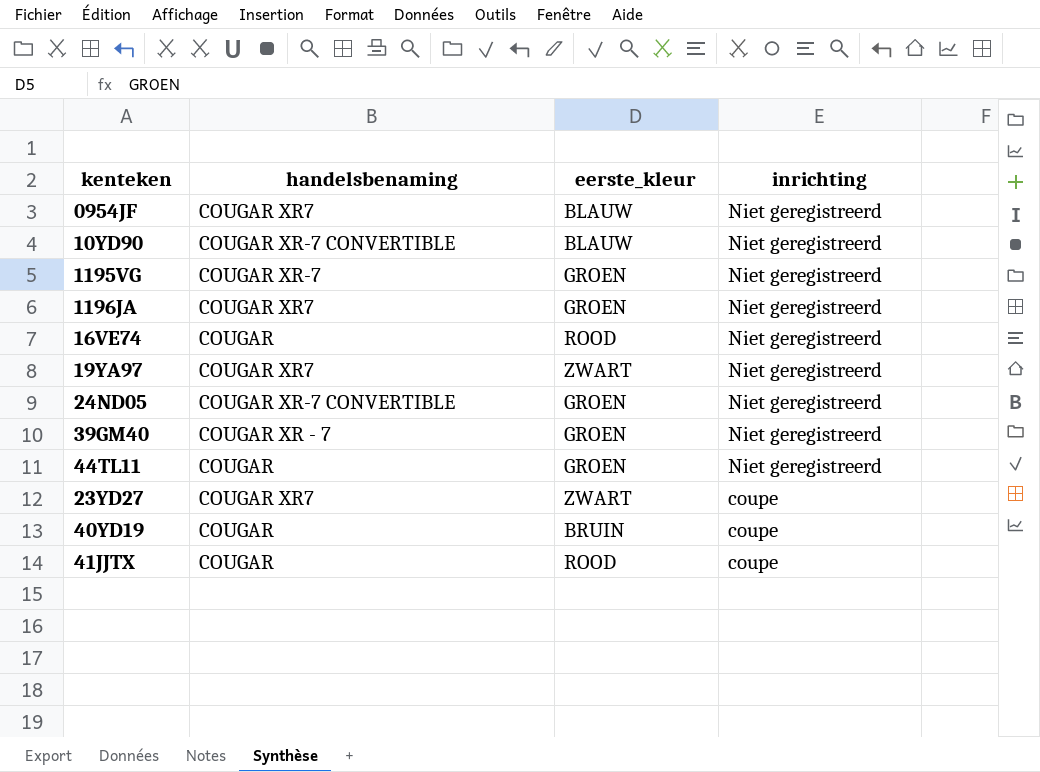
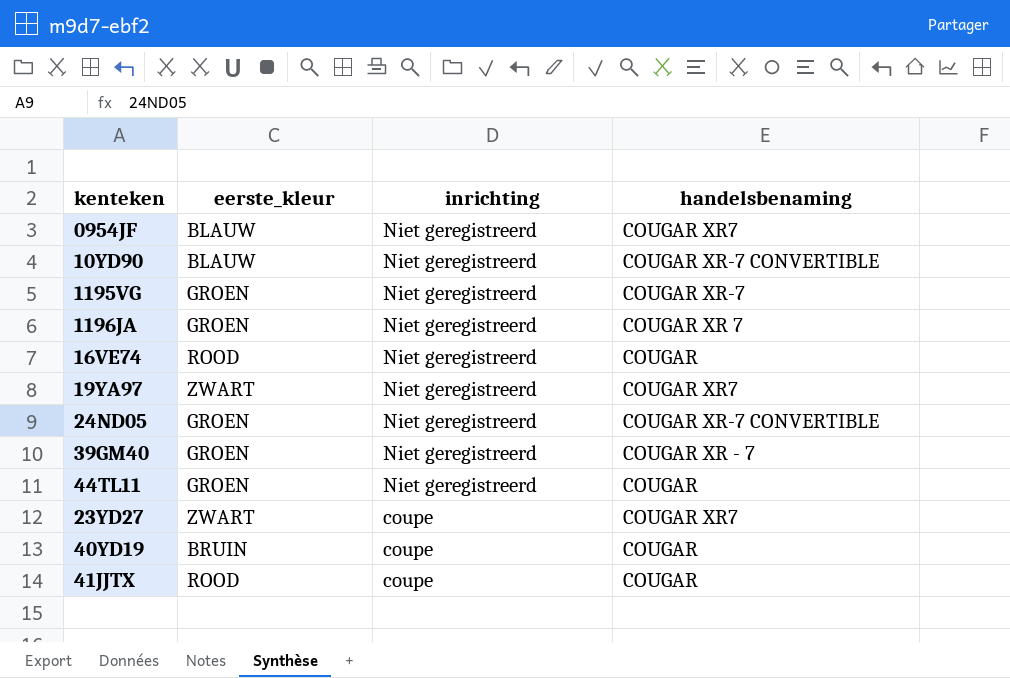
column handelsbenaming | position: 2 -> 4
1196JA | handelsbenaming: COUGAR XR7 -> COUGAR XR 7

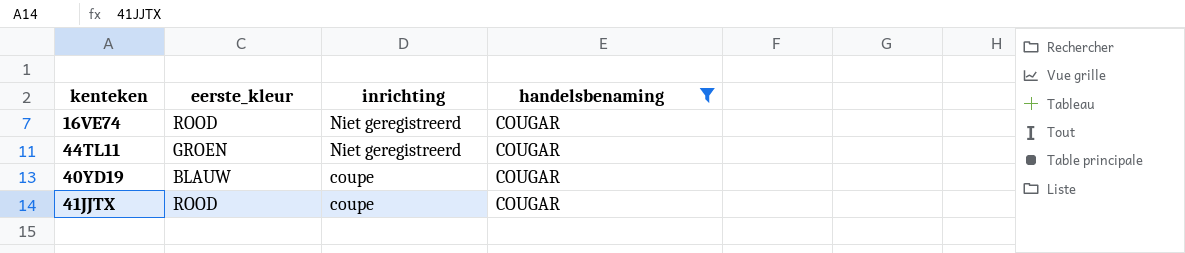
filter: none -> handelsbenaming = COUGAR
40YD19 | eerste_kleur: BRUIN -> BLAUW

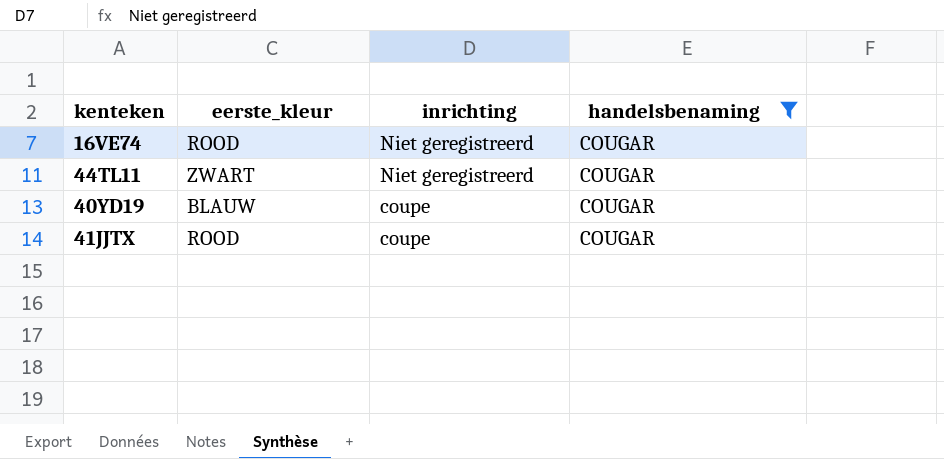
44TL11 | eerste_kleur: GROEN -> ZWART

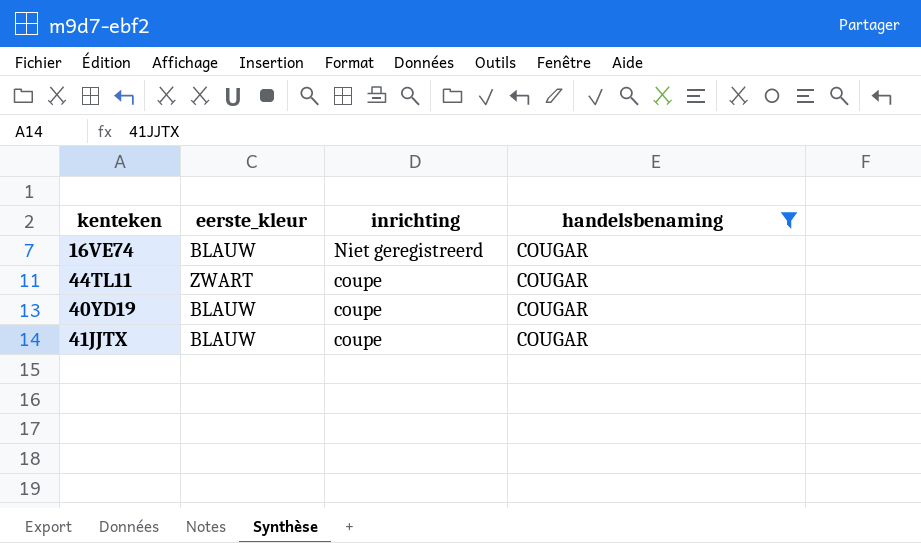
16VE74 | eerste_kleur: ROOD -> BLAUW
44TL11 | inrichting: Niet geregistreerd -> coupe
41JJTX | eerste_kleur: ROOD -> BLAUW

